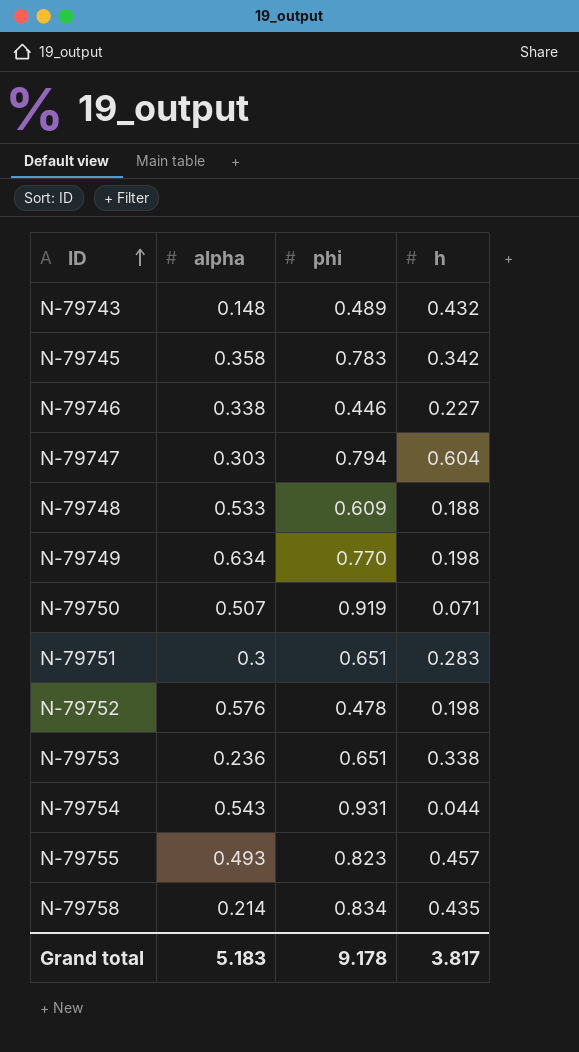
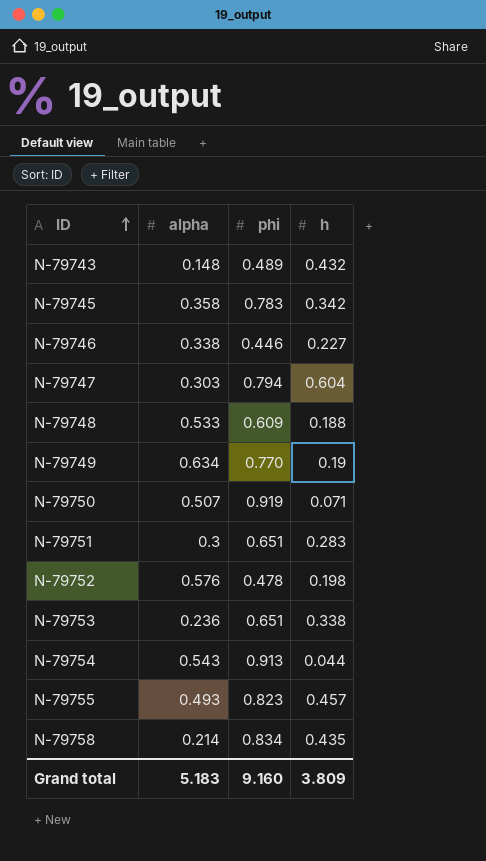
N-79749 | h: 0.198 -> 0.19
N-79754 | phi: 0.931 -> 0.913
Grand total | phi: 9.178 -> 9.160
Grand total | h: 3.817 -> 3.809

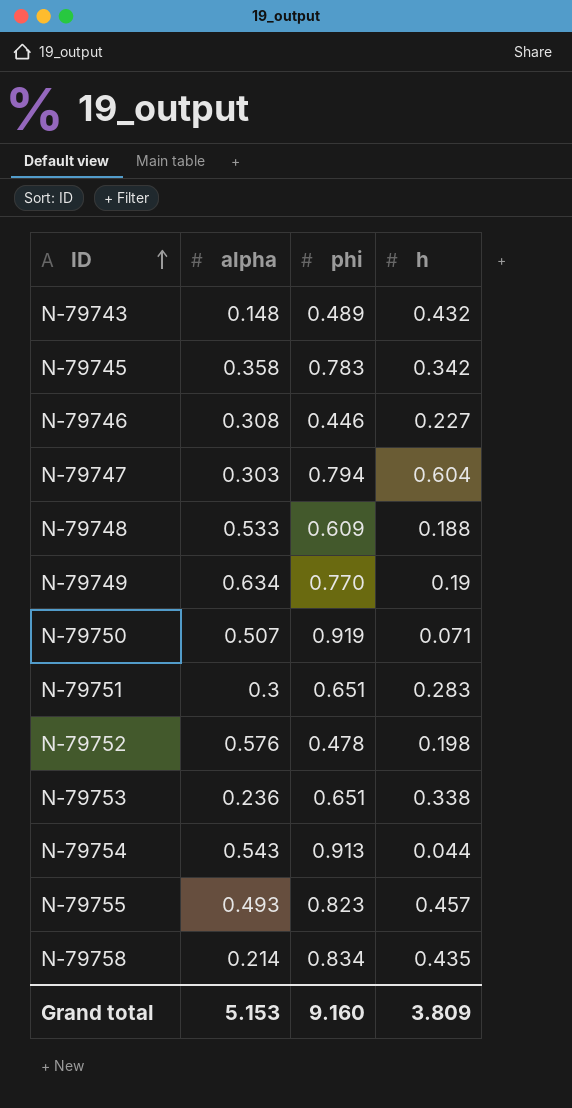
N-79746 | alpha: 0.338 -> 0.308
Grand total | alpha: 5.183 -> 5.153

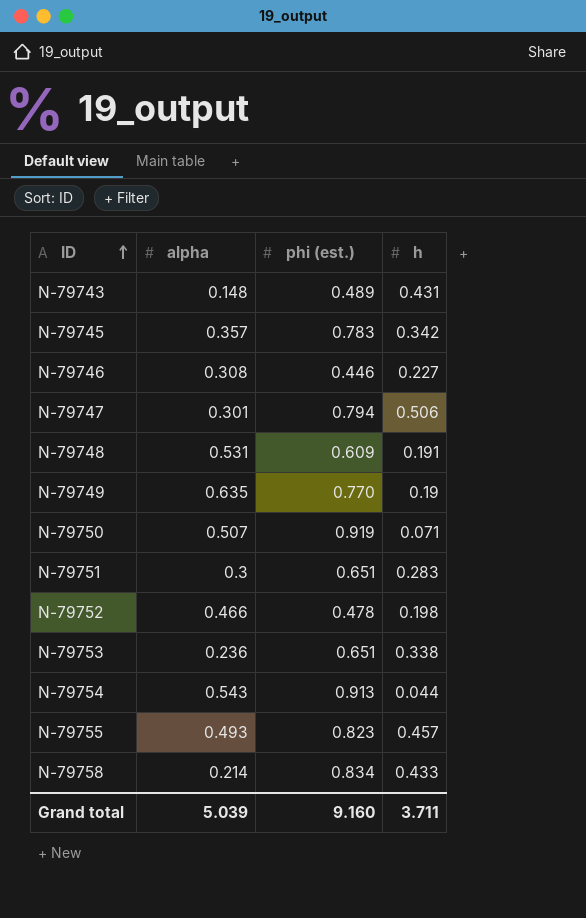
column name: phi -> phi (est.)
N-79743 | h: 0.432 -> 0.431
N-79745 | alpha: 0.358 -> 0.357
N-79747 | alpha: 0.303 -> 0.301
N-79747 | h: 0.604 -> 0.506
N-79748 | alpha: 0.533 -> 0.531
N-79748 | h: 0.188 -> 0.191
N-79749 | alpha: 0.634 -> 0.635
N-79752 | alpha: 0.576 -> 0.466
N-79758 | h: 0.435 -> 0.433
Grand total | alpha: 5.153 -> 5.039
Grand total | h: 3.809 -> 3.711

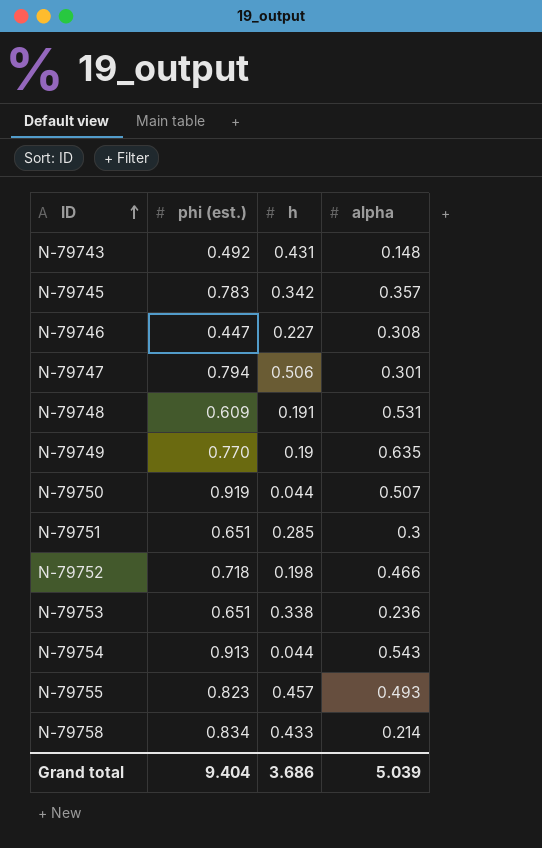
column alpha | position: 2 -> 4
N-79743 | phi (est.): 0.489 -> 0.492
N-79746 | phi (est.): 0.446 -> 0.447
N-79750 | h: 0.071 -> 0.044
N-79751 | h: 0.283 -> 0.285
N-79752 | phi (est.): 0.478 -> 0.718
Grand total | phi (est.): 9.160 -> 9.404
Grand total | h: 3.711 -> 3.686

